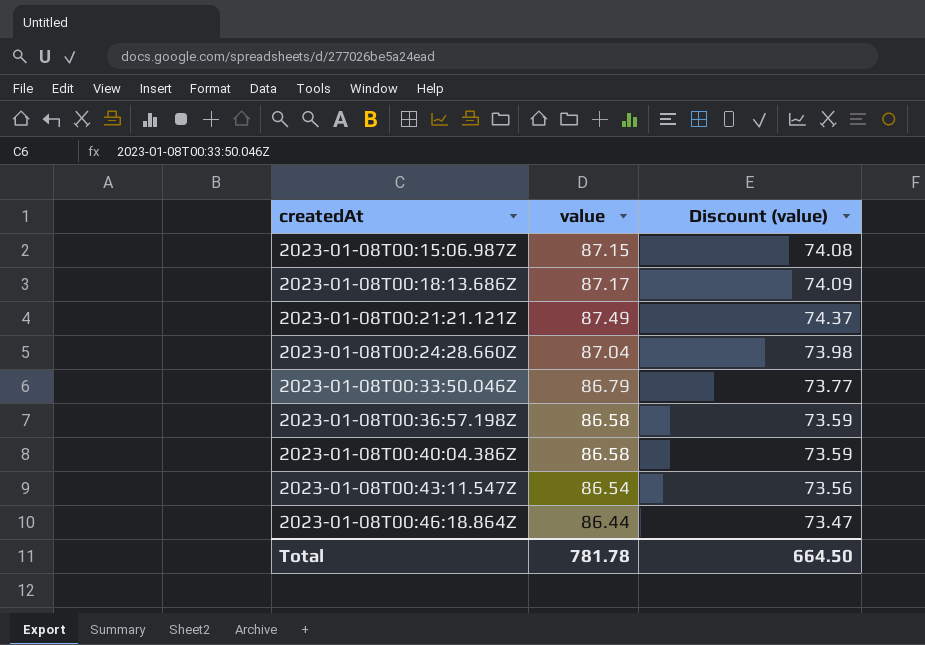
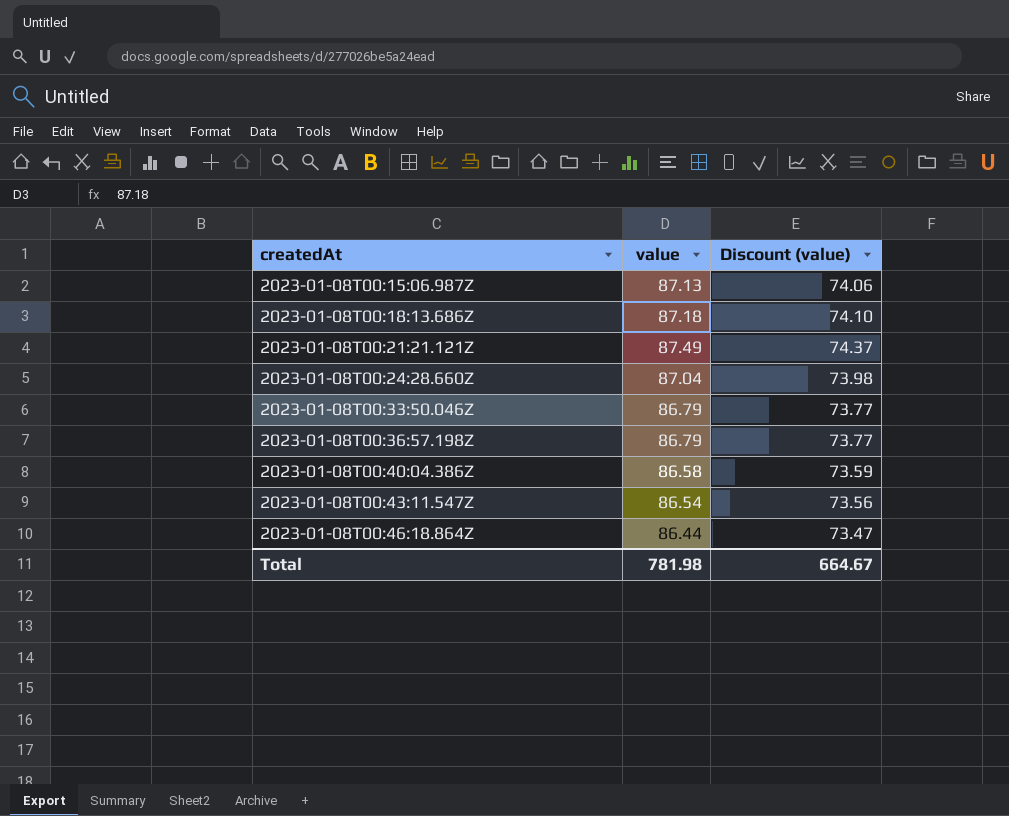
2023-01-08T00:15:06.987Z | value: 87.15 -> 87.13
2023-01-08T00:15:06.987Z | Discount (value): 74.08 -> 74.06
2023-01-08T00:18:13.686Z | value: 87.17 -> 87.18
2023-01-08T00:18:13.686Z | Discount (value): 74.09 -> 74.10
2023-01-08T00:36:57.198Z | value: 86.58 -> 86.79
2023-01-08T00:36:57.198Z | Discount (value): 73.59 -> 73.77
Total | value: 781.78 -> 781.98
Total | Discount (value): 664.50 -> 664.67

